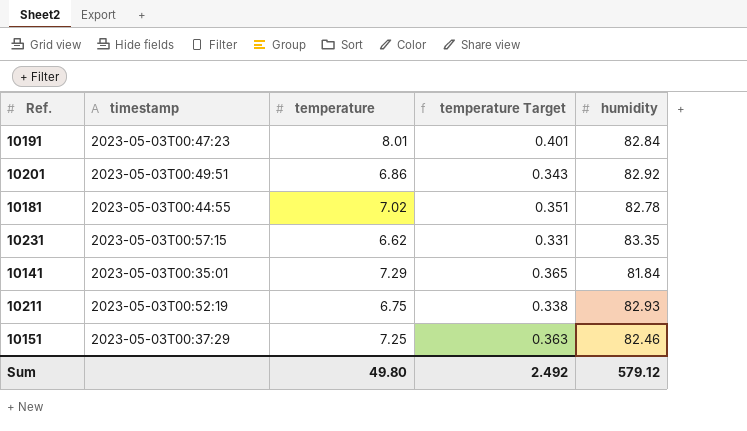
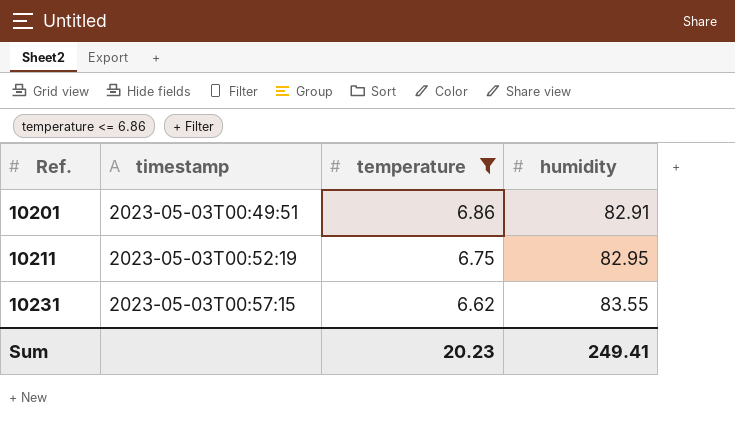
filter: none -> temperature <= 6.86
row order: none -> Ref. ascending
column temperature Target | formula: [temperature] * 0.05 -> none
10201 | humidity: 82.92 -> 82.91
10211 | humidity: 82.93 -> 82.95
10231 | humidity: 83.35 -> 83.55
Sum | temperature: 49.80 -> 20.23
Sum | humidity: 579.12 -> 249.41

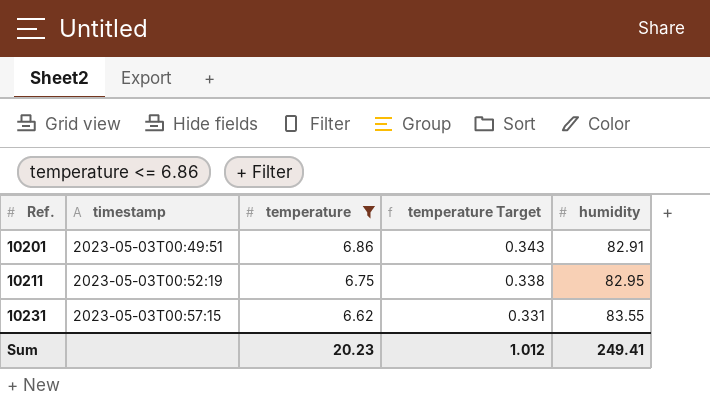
column temperature Target | formula: none -> [temperature] * 0.05

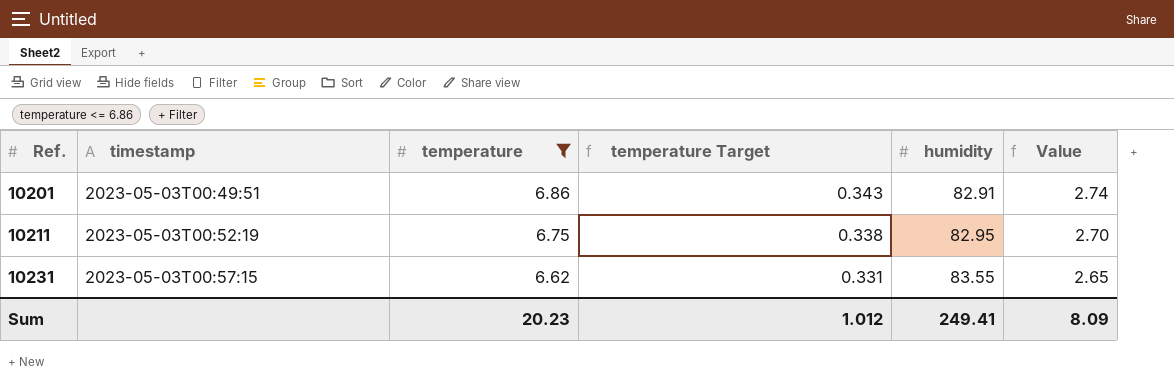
column Value | formula: none -> [temperature] * 0.4

